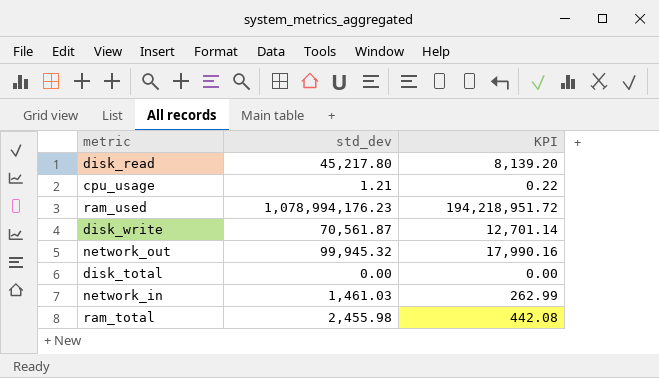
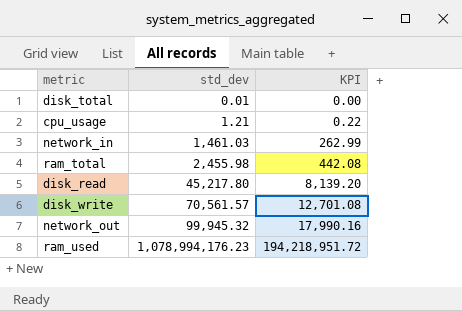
row order: none -> std_dev ascending
disk_total | std_dev: 0.00 -> 0.01
disk_write | std_dev: 70,561.87 -> 70,561.57
disk_write | KPI: 12,701.14 -> 12,701.08

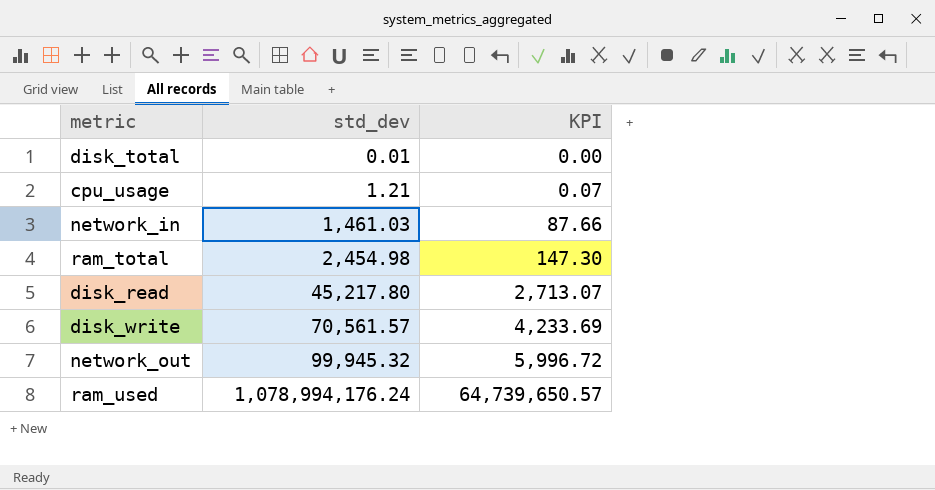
column KPI | formula: [std_dev] * 0.18 -> [std_dev] * 0.06
ram_total | std_dev: 2,455.98 -> 2,454.98
ram_used | std_dev: 1,078,994,176.23 -> 1,078,994,176.24

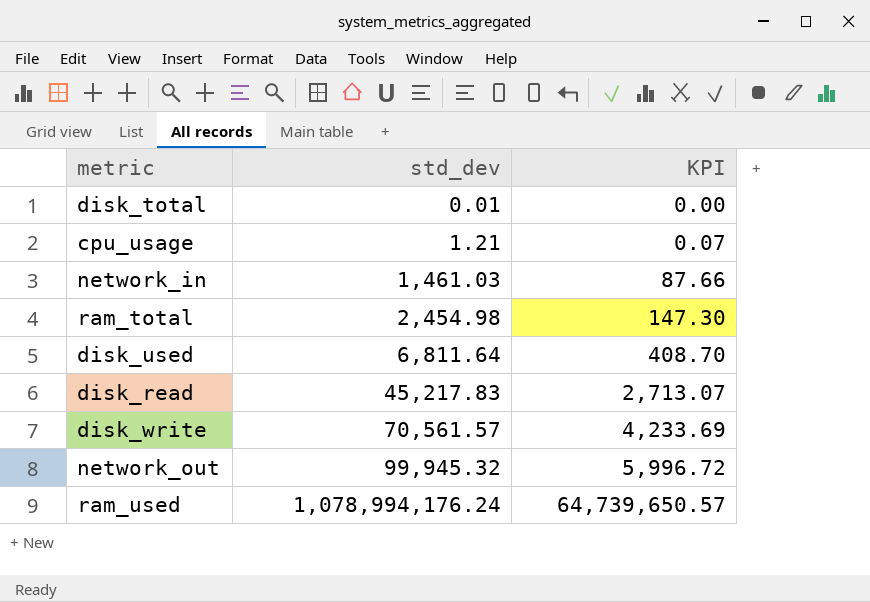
row disk_used: none -> 6,811.64 | 408.70
disk_read | std_dev: 45,217.80 -> 45,217.83

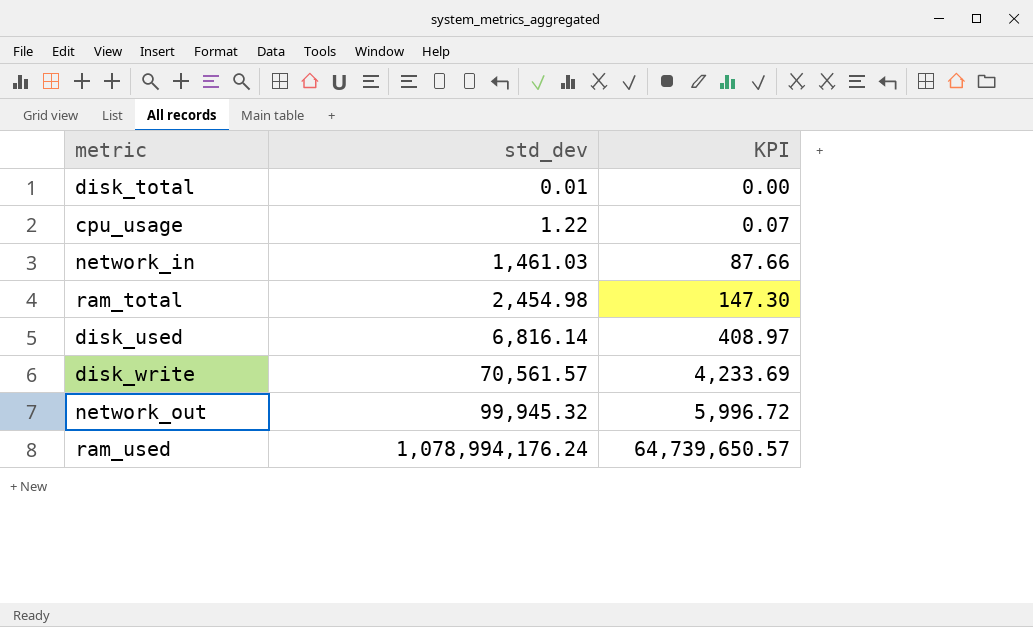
row disk_read: 45,217.83 | 2,713.07 -> none
cpu_usage | std_dev: 1.21 -> 1.22
disk_used | std_dev: 6,811.64 -> 6,816.14
disk_used | KPI: 408.70 -> 408.97

